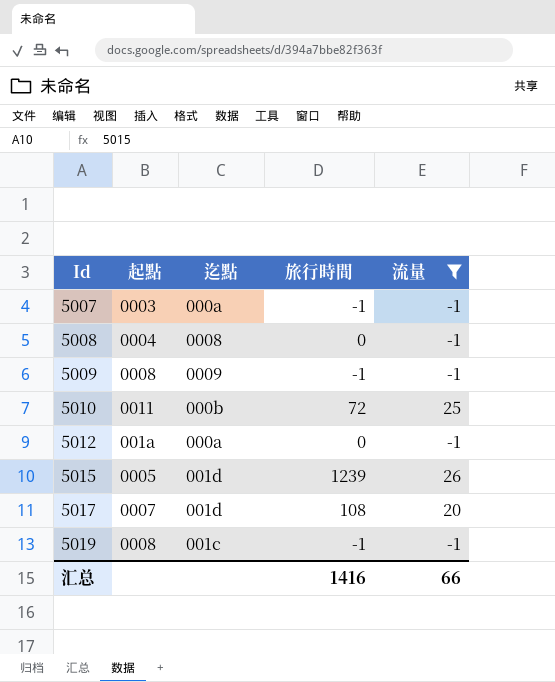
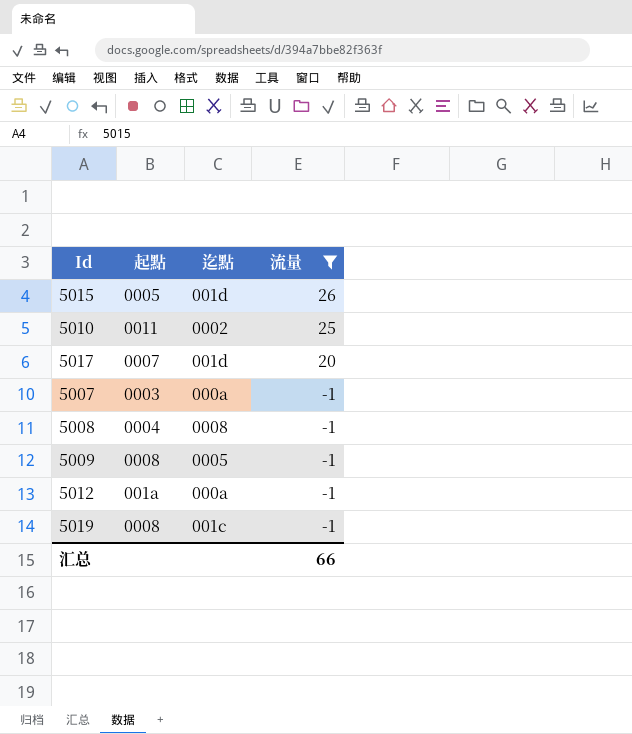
row order: Id ascending -> 流量 descending
column 旅行時間 | position: 4 -> none
5010 | 迄點: 000b -> 0002
5009 | 迄點: 0009 -> 0005

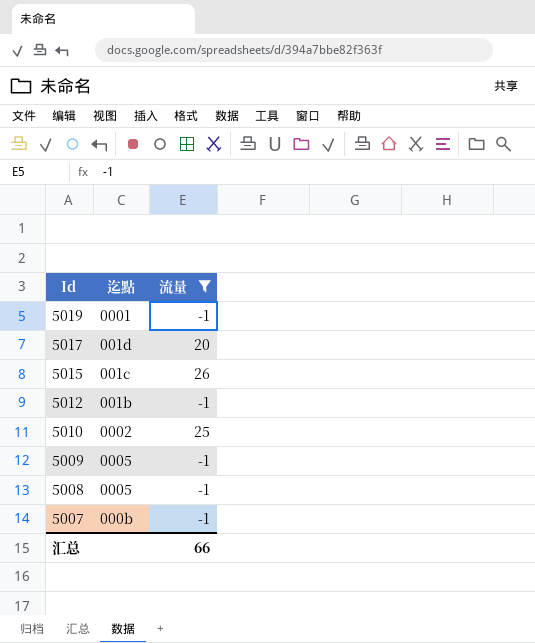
row order: 流量 descending -> Id descending
column 起點 | position: 2 -> none
5019 | 迄點: 001c -> 0001
5015 | 迄點: 001d -> 001c
5012 | 迄點: 000a -> 001b
5008 | 迄點: 0008 -> 0005
5007 | 迄點: 000a -> 000b

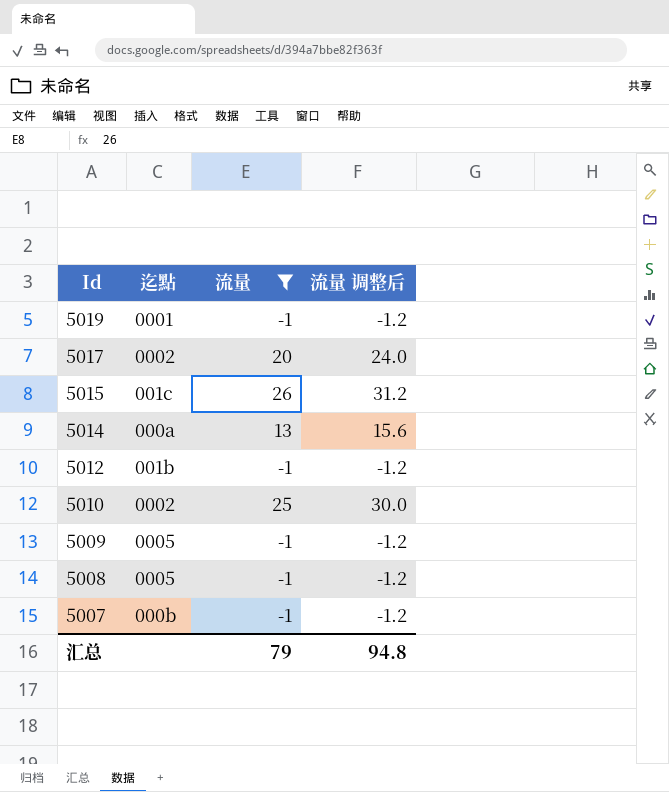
column 流量 调整后 | formula: none -> [流量] * 1.2
5017 | 迄點: 001d -> 0002
row 5014: none -> 000a | 13 | 15.6
汇总 | 流量: 66 -> 79

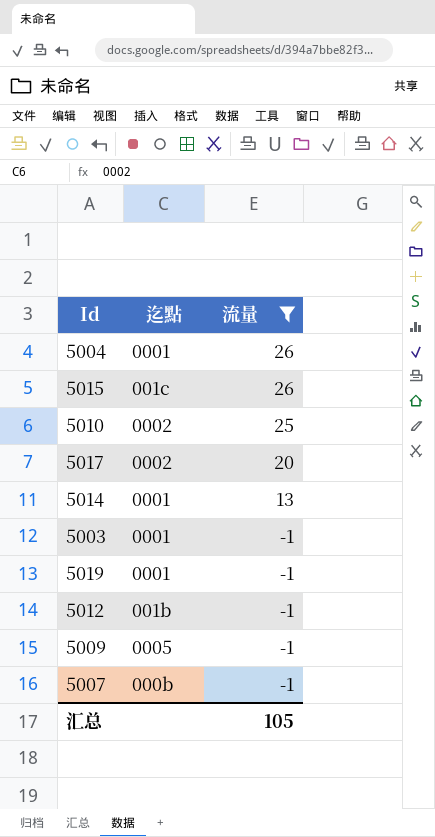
row order: Id descending -> 流量 descending
column 流量 调整后 | formula: [流量] * 1.2 -> none
row 5008: 0005 | -1 | -1.2 -> none
row 5004: none -> 0001 | 26
5014 | 迄點: 000a -> 0001
row 5003: none -> 0001 | -1
汇总 | 流量: 79 -> 105

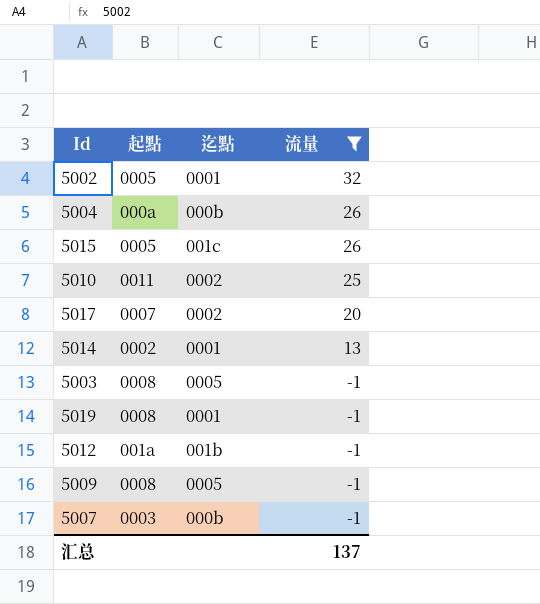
column 起點 | position: none -> 2
row 5002: none -> 0005 | 0001 | 32
5004 | 迄點: 0001 -> 000b
5003 | 迄點: 0001 -> 0005
汇总 | 流量: 105 -> 137

